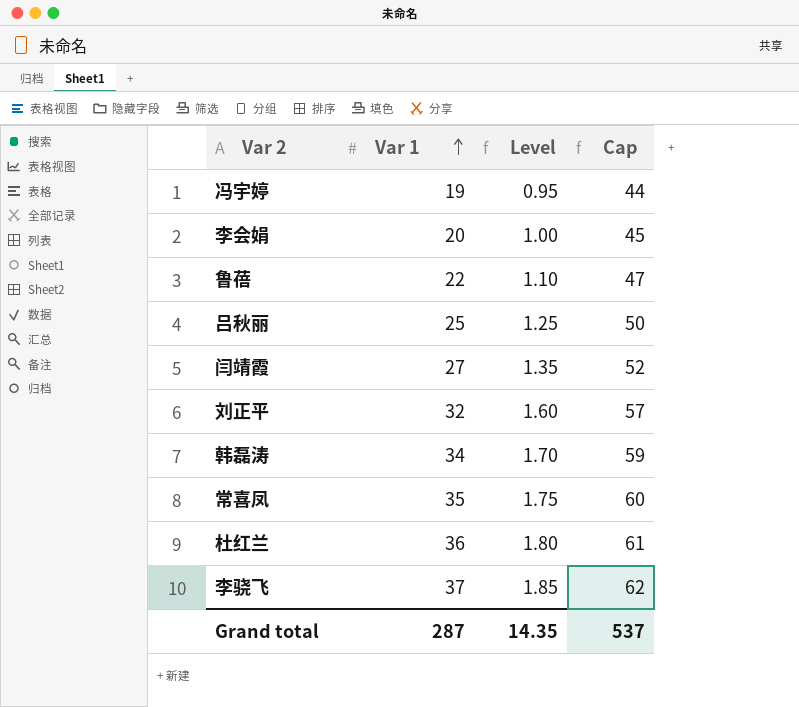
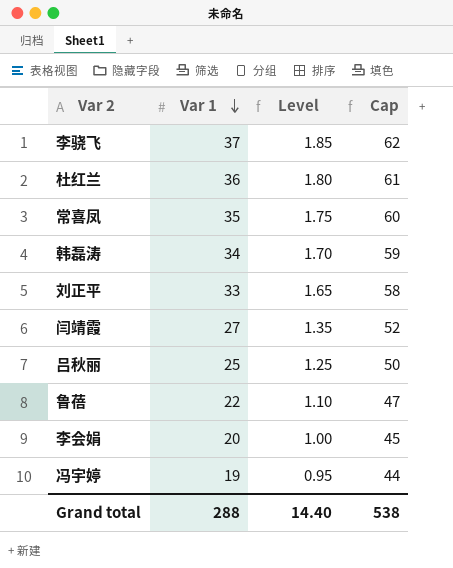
row order: Var 1 ascending -> Var 1 descending
刘正平 | Var 1: 32 -> 33
刘正平 | Level: 1.60 -> 1.65
刘正平 | Cap: 57 -> 58
Grand total | Var 1: 287 -> 288
Grand total | Level: 14.35 -> 14.40
Grand total | Cap: 537 -> 538

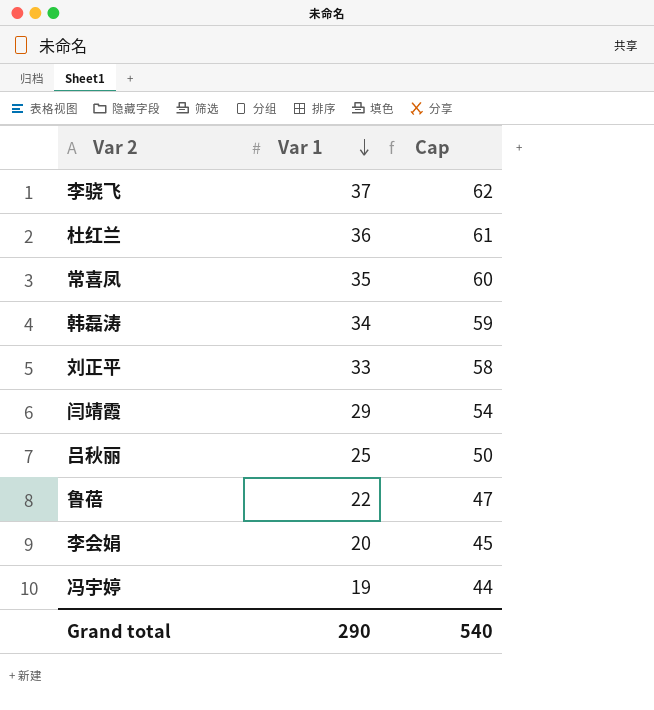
column Level | formula: [Var 1] * 0.05 -> none
闫靖霞 | Var 1: 27 -> 29
闫靖霞 | Cap: 52 -> 54
Grand total | Var 1: 288 -> 290
Grand total | Cap: 538 -> 540

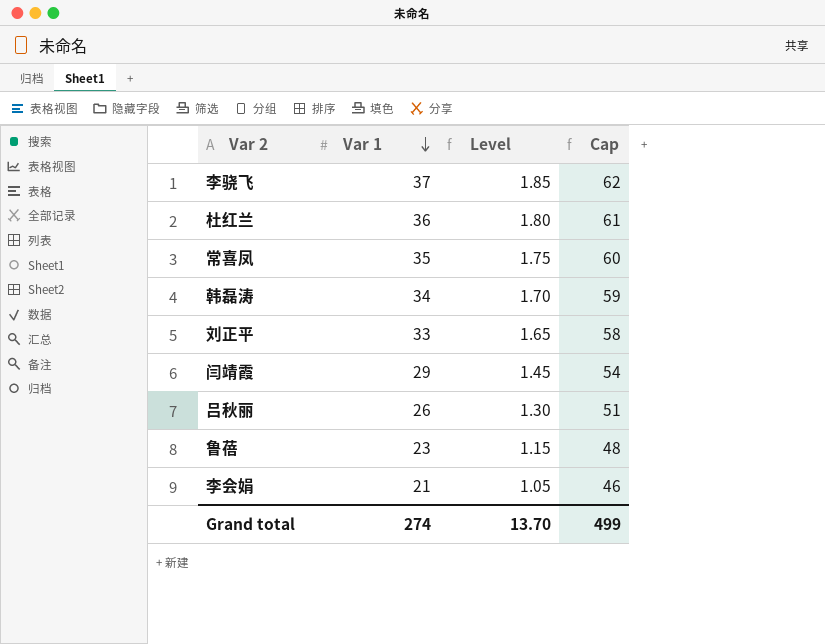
column Level | formula: none -> [Var 1] * 0.05
row 冯宇婷: 19 | 44 -> none
吕秋丽 | Var 1: 25 -> 26
吕秋丽 | Cap: 50 -> 51
鲁蓓 | Var 1: 22 -> 23
鲁蓓 | Cap: 47 -> 48
李会娟 | Var 1: 20 -> 21
李会娟 | Cap: 45 -> 46
Grand total | Var 1: 290 -> 274
Grand total | Cap: 540 -> 499

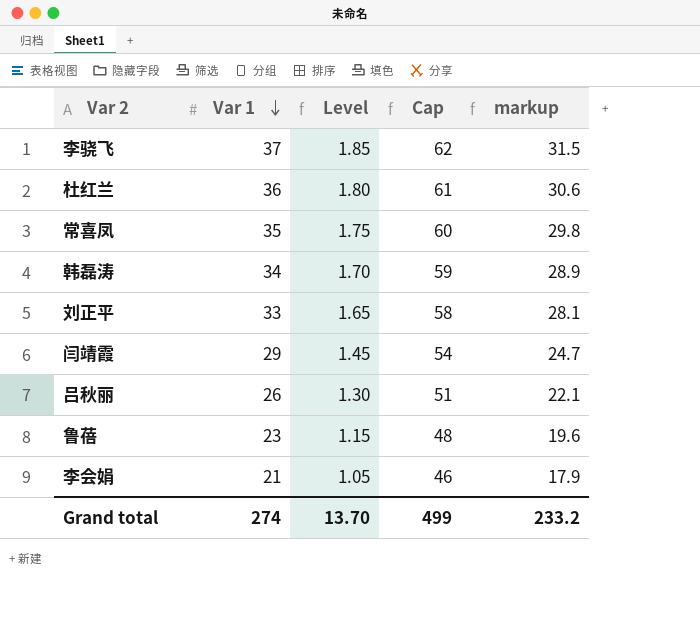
column markup | formula: none -> [Var 1] * 0.85

